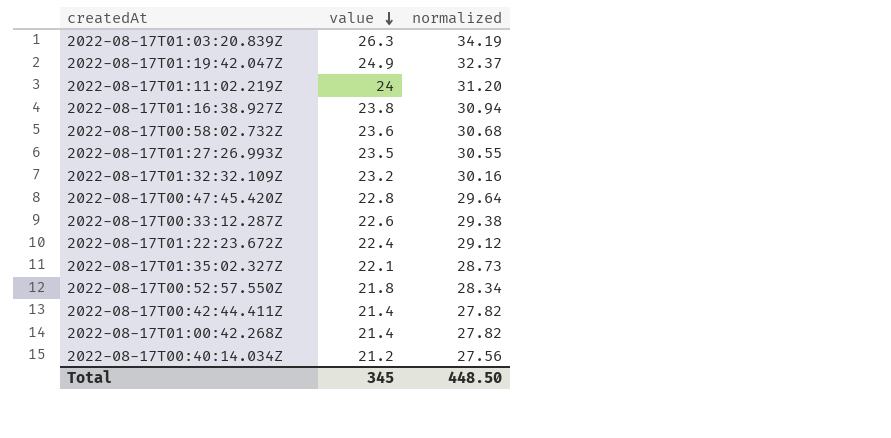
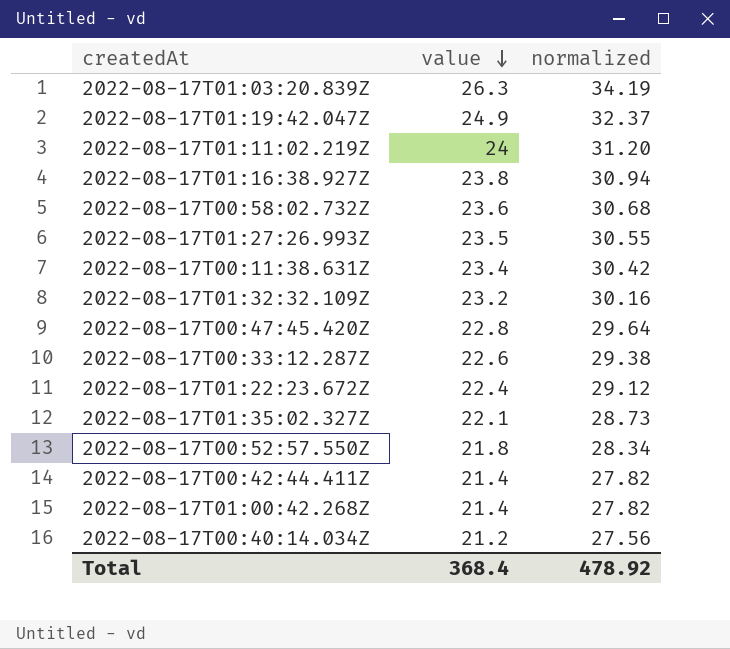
row 2022-08-17T00:11:38.631Z: none -> 23.4 | 30.42
Total | value: 345 -> 368.4
Total | normalized: 448.50 -> 478.92

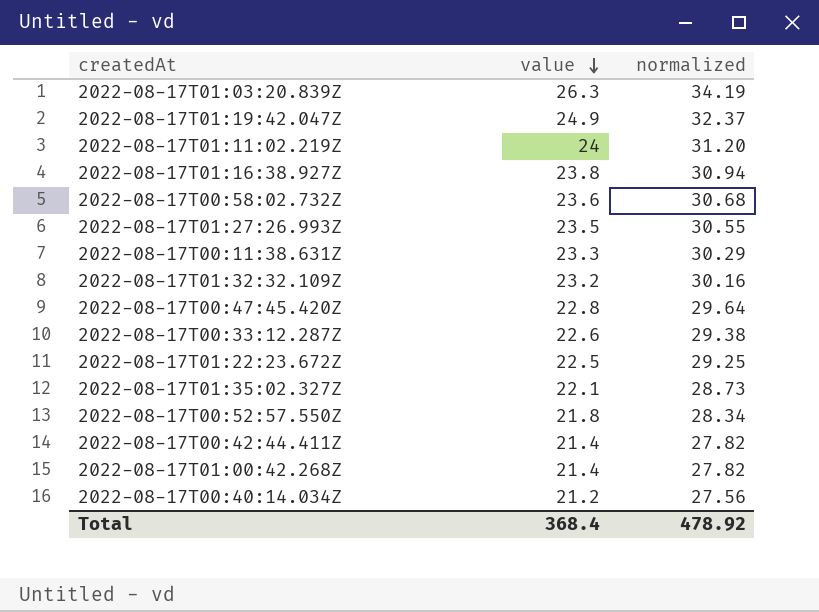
2022-08-17T00:11:38.631Z | value: 23.4 -> 23.3
2022-08-17T00:11:38.631Z | normalized: 30.42 -> 30.29
2022-08-17T01:22:23.672Z | value: 22.4 -> 22.5
2022-08-17T01:22:23.672Z | normalized: 29.12 -> 29.25

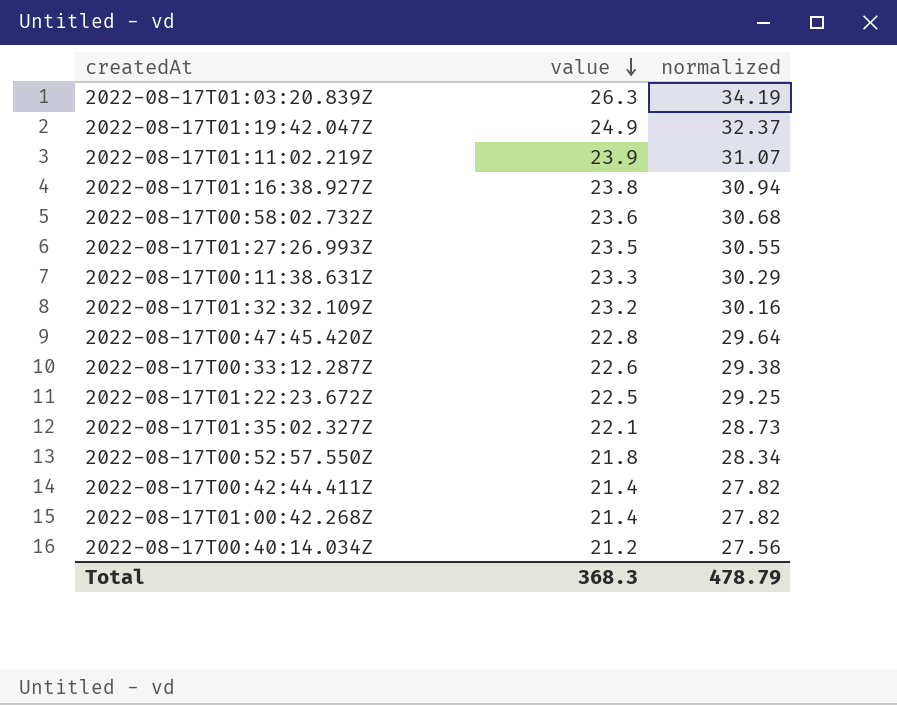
2022-08-17T01:11:02.219Z | value: 24 -> 23.9
2022-08-17T01:11:02.219Z | normalized: 31.20 -> 31.07
Total | value: 368.4 -> 368.3
Total | normalized: 478.92 -> 478.79

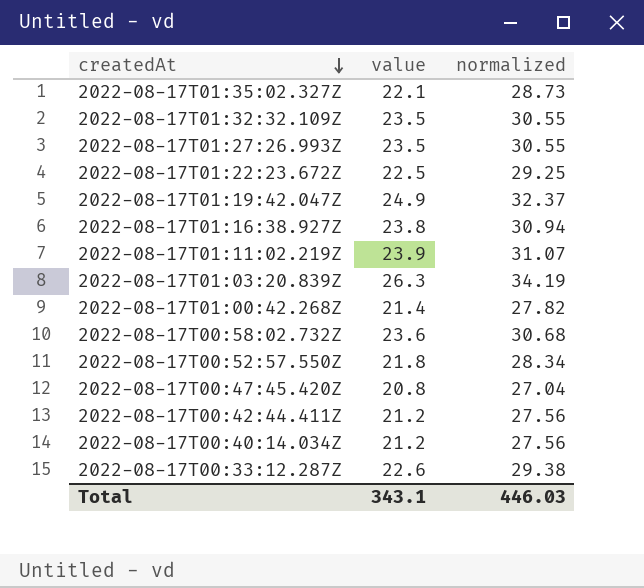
row order: value descending -> createdAt descending
row 2022-08-17T00:11:38.631Z: 23.3 | 30.29 -> none
2022-08-17T01:32:32.109Z | value: 23.2 -> 23.5
2022-08-17T01:32:32.109Z | normalized: 30.16 -> 30.55
2022-08-17T00:47:45.420Z | value: 22.8 -> 20.8
2022-08-17T00:47:45.420Z | normalized: 29.64 -> 27.04
2022-08-17T00:42:44.411Z | value: 21.4 -> 21.2
2022-08-17T00:42:44.411Z | normalized: 27.82 -> 27.56
Total | value: 368.3 -> 343.1
Total | normalized: 478.79 -> 446.03

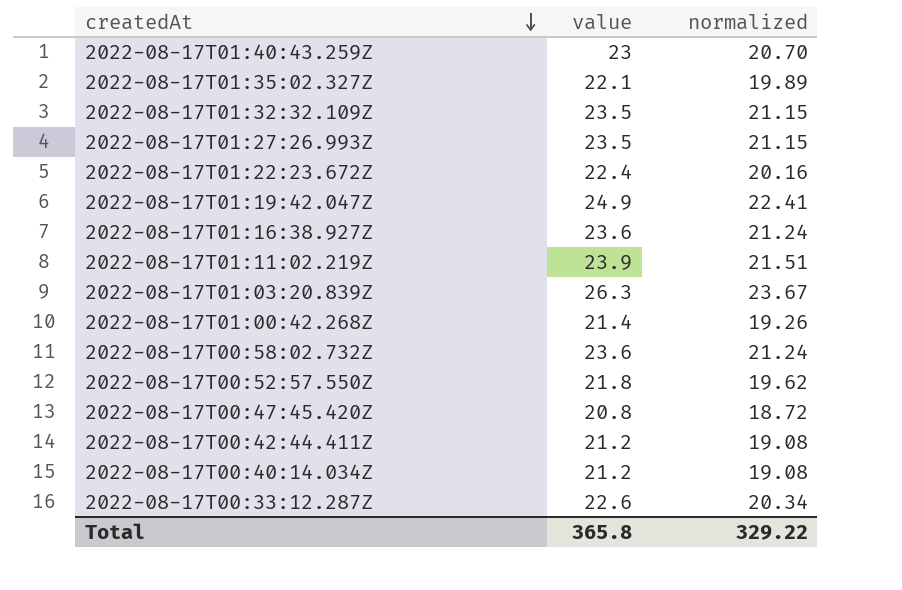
column normalized | formula: [value] * 1.3 -> [value] * 0.9
row 2022-08-17T01:40:43.259Z: none -> 23 | 20.70
2022-08-17T01:22:23.672Z | value: 22.5 -> 22.4
2022-08-17T01:16:38.927Z | value: 23.8 -> 23.6
Total | value: 343.1 -> 365.8
Total | normalized: 446.03 -> 329.22

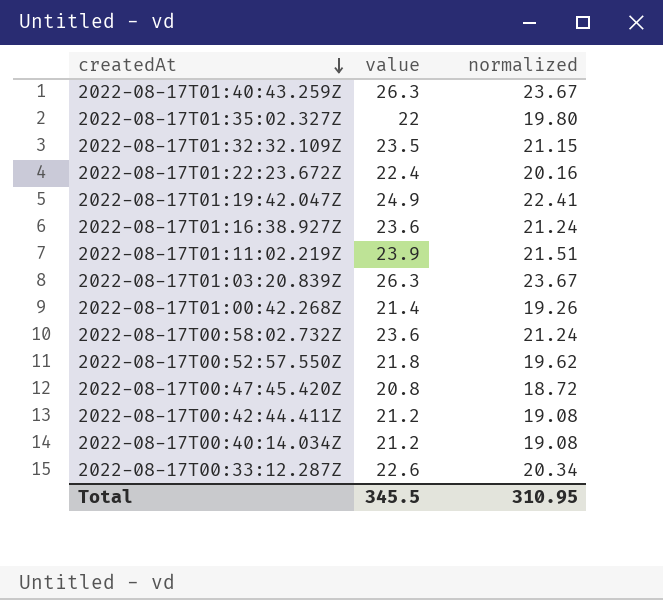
row 2022-08-17T01:27:26.993Z: 23.5 | 21.15 -> none
2022-08-17T01:40:43.259Z | value: 23 -> 26.3
2022-08-17T01:40:43.259Z | normalized: 20.70 -> 23.67
2022-08-17T01:35:02.327Z | value: 22.1 -> 22
2022-08-17T01:35:02.327Z | normalized: 19.89 -> 19.80
Total | value: 365.8 -> 345.5
Total | normalized: 329.22 -> 310.95

